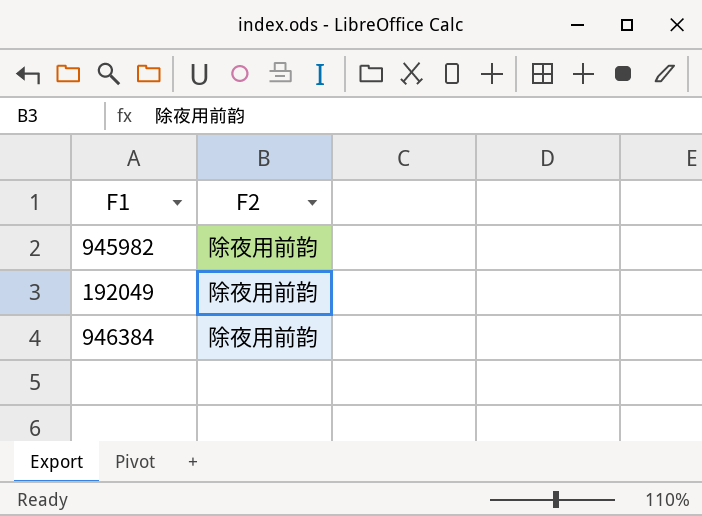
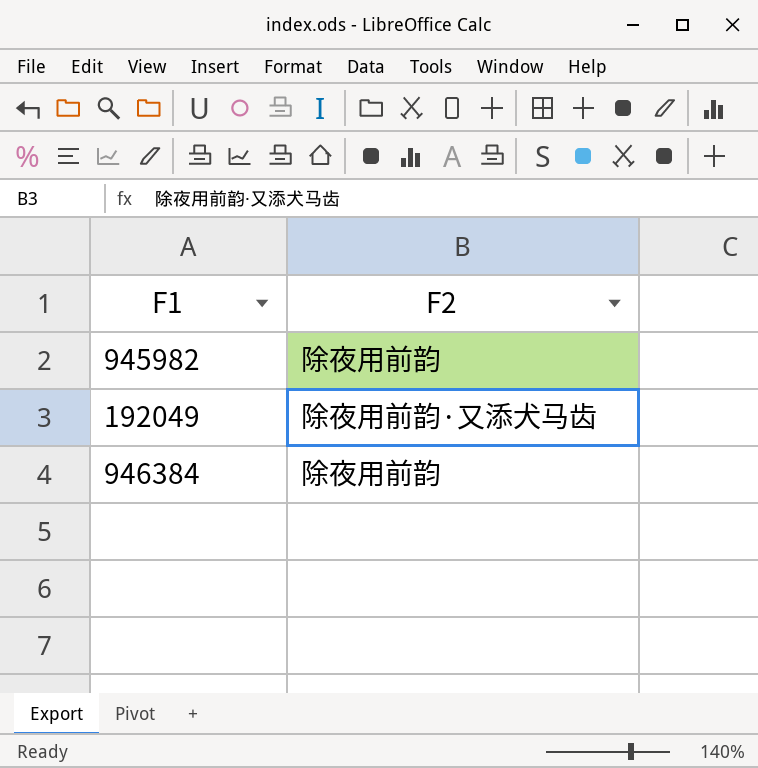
192049 | F2: 除夜用前韵 -> 除夜用前韵·又添犬马齿

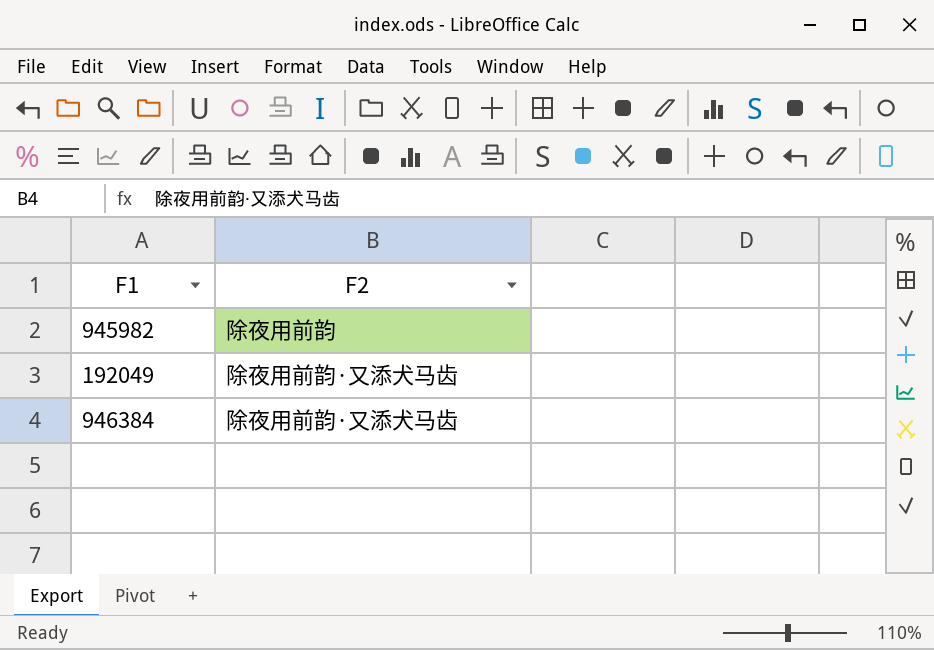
946384 | F2: 除夜用前韵 -> 除夜用前韵·又添犬马齿

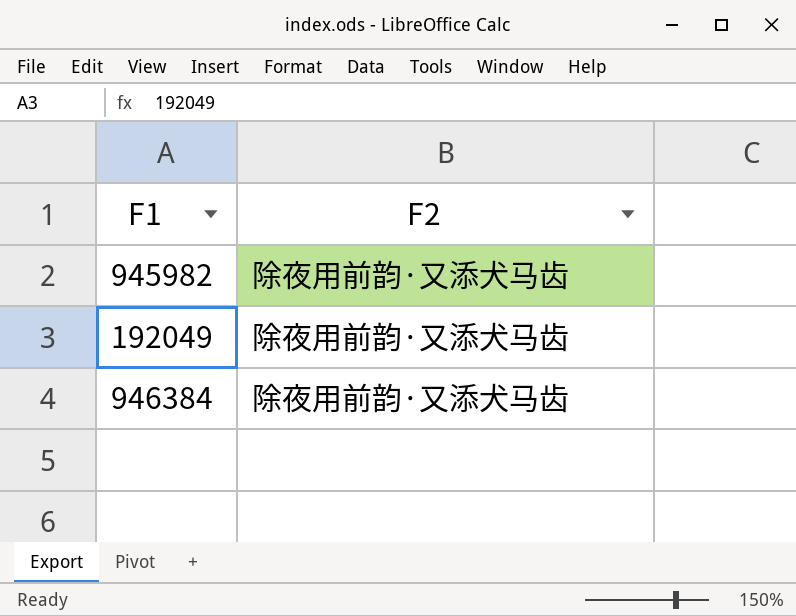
945982 | F2: 除夜用前韵 -> 除夜用前韵·又添犬马齿

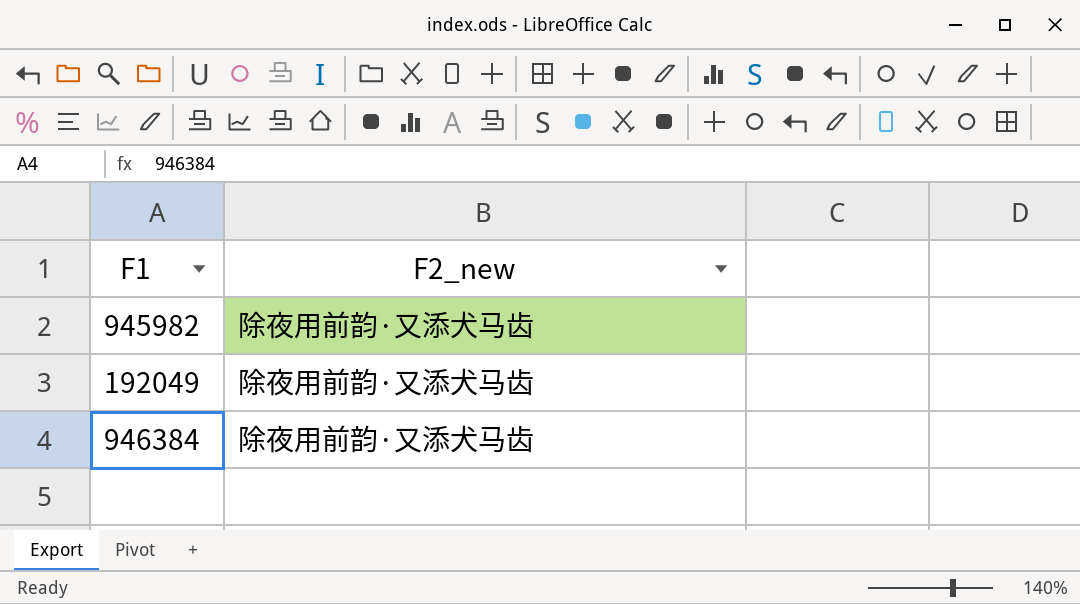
column name: F2 -> F2_new

